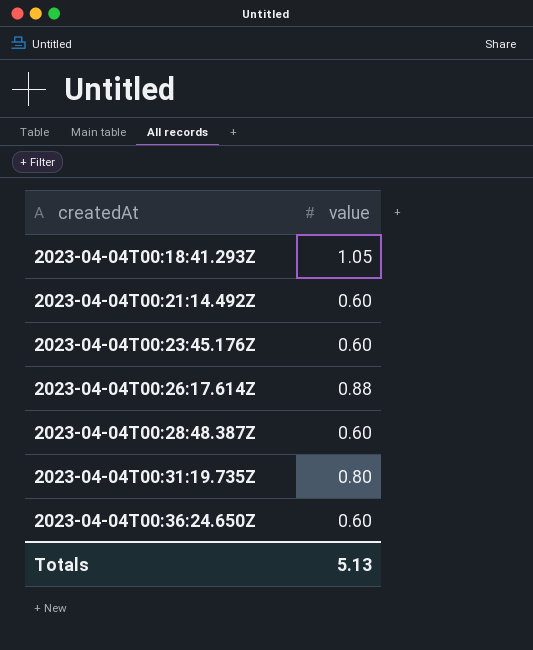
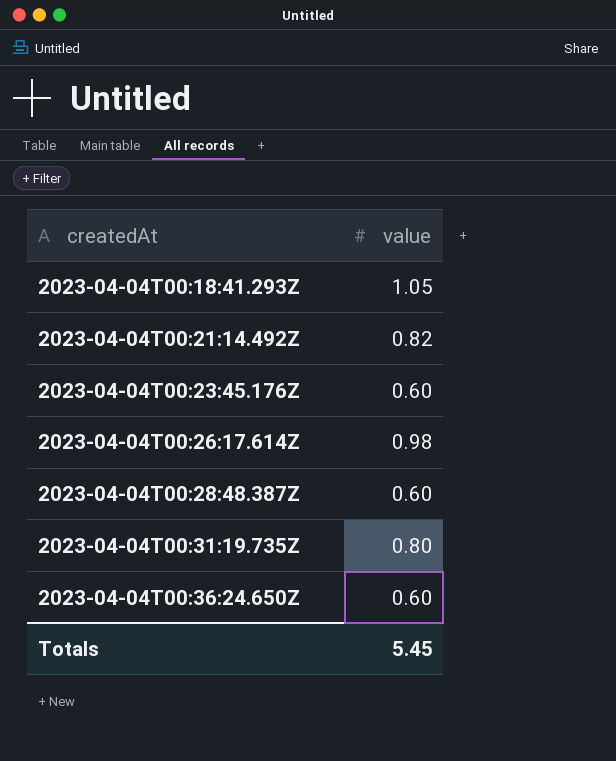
2023-04-04T00:21:14.492Z | value: 0.60 -> 0.82
2023-04-04T00:26:17.614Z | value: 0.88 -> 0.98
Totals | value: 5.13 -> 5.45

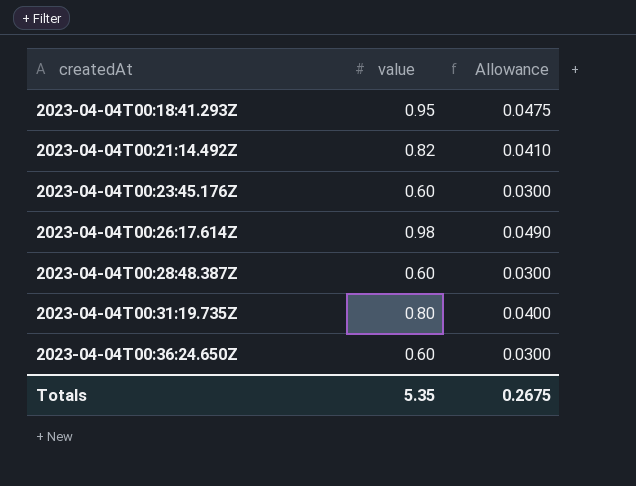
column Allowance | formula: none -> [value] * 0.05
2023-04-04T00:18:41.293Z | value: 1.05 -> 0.95
Totals | value: 5.45 -> 5.35

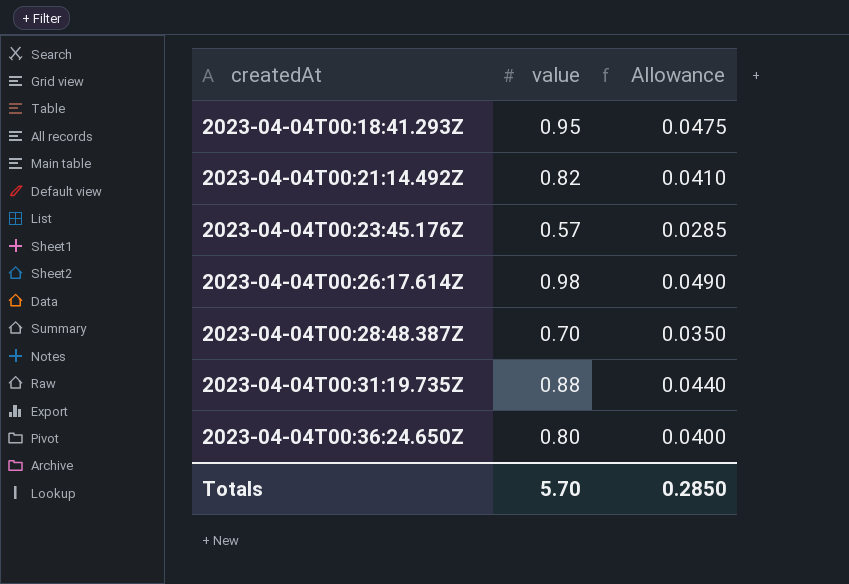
2023-04-04T00:23:45.176Z | value: 0.60 -> 0.57
2023-04-04T00:23:45.176Z | Allowance: 0.0300 -> 0.0285
2023-04-04T00:28:48.387Z | value: 0.60 -> 0.70
2023-04-04T00:28:48.387Z | Allowance: 0.0300 -> 0.0350
2023-04-04T00:31:19.735Z | value: 0.80 -> 0.88
2023-04-04T00:31:19.735Z | Allowance: 0.0400 -> 0.0440
2023-04-04T00:36:24.650Z | value: 0.60 -> 0.80
2023-04-04T00:36:24.650Z | Allowance: 0.0300 -> 0.0400
Totals | value: 5.35 -> 5.70
Totals | Allowance: 0.2675 -> 0.2850

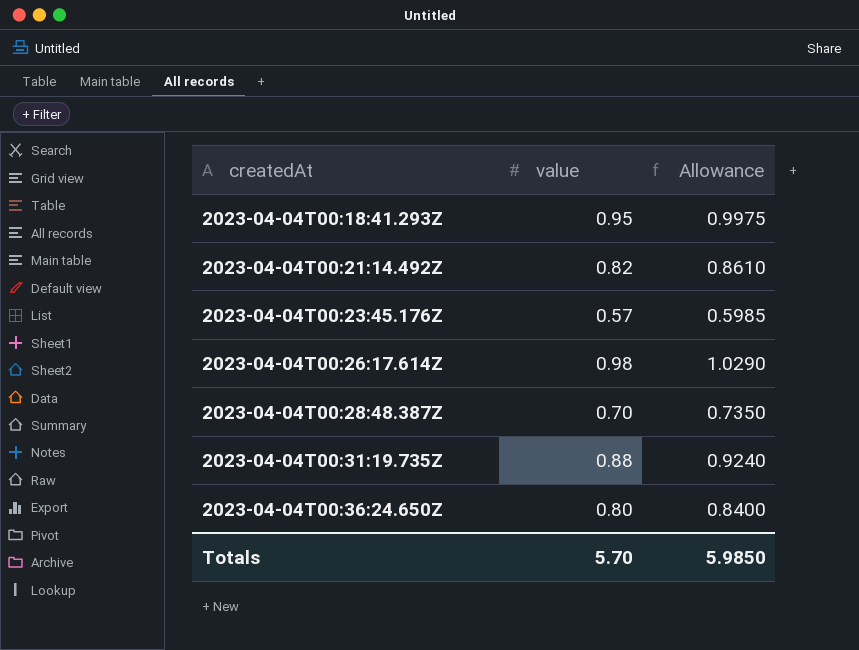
column Allowance | formula: [value] * 0.05 -> [value] * 1.05
Totals | Allowance: 0.2850 -> 5.9850

